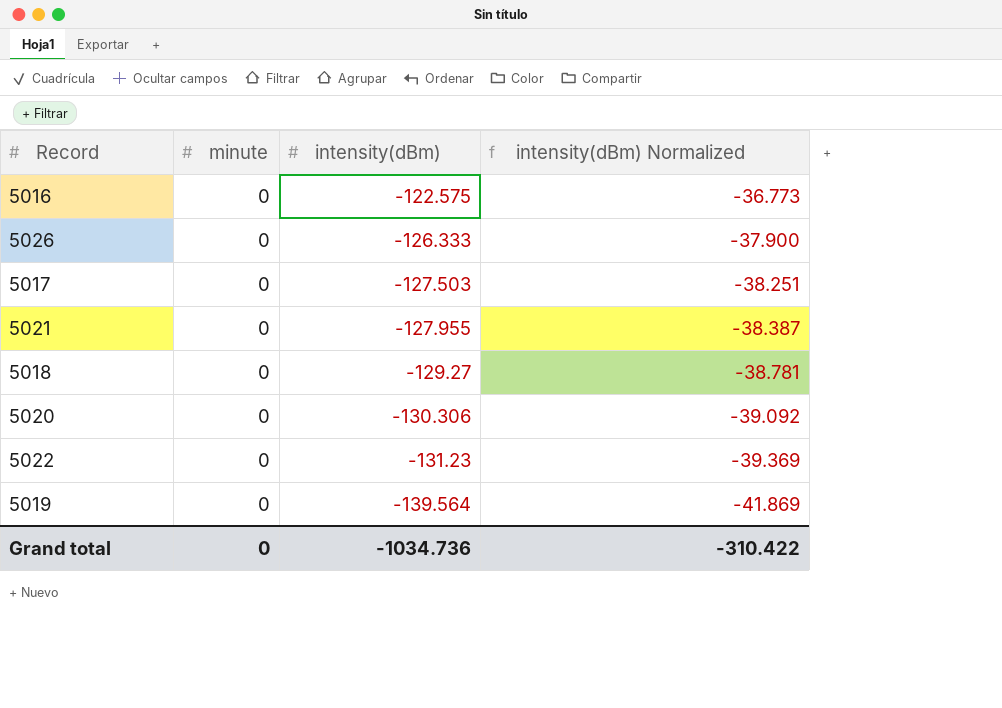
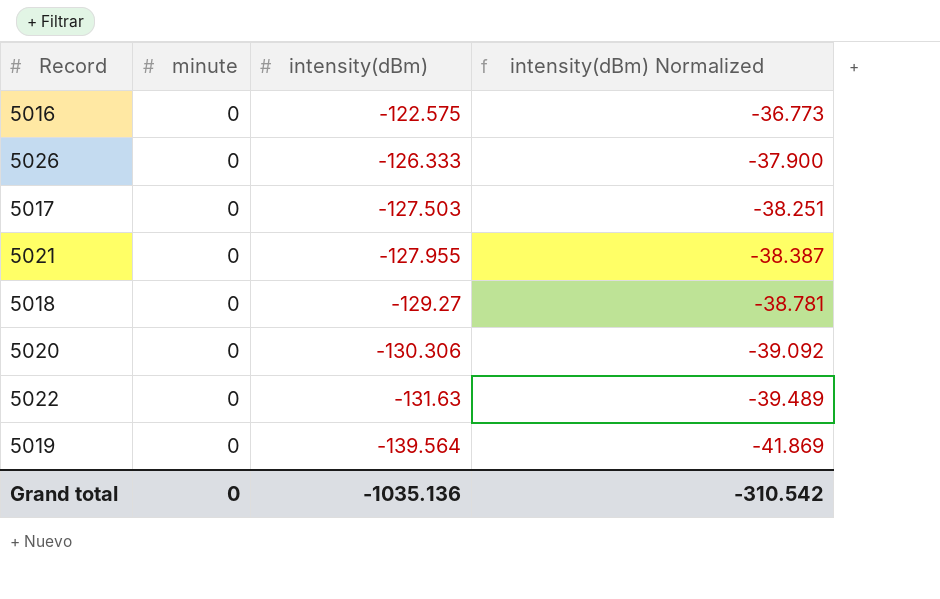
5022 | intensity(dBm): -131.23 -> -131.63
5022 | intensity(dBm) Normalized: -39.369 -> -39.489
Grand total | intensity(dBm): -1034.736 -> -1035.136
Grand total | intensity(dBm) Normalized: -310.422 -> -310.542

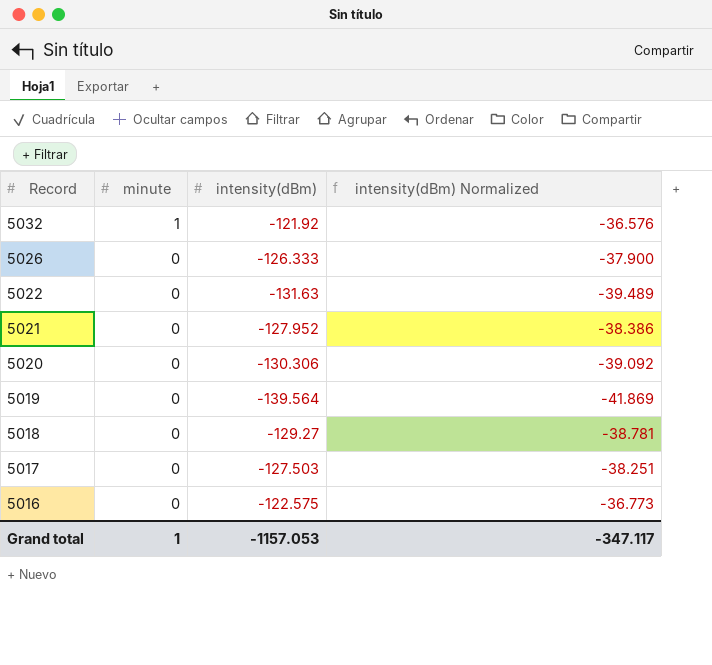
row order: intensity(dBm) descending -> Record descending
row 5032: none -> 1 | -121.92 | -36.576
5021 | intensity(dBm): -127.955 -> -127.952
5021 | intensity(dBm) Normalized: -38.387 -> -38.386
Grand total | minute: 0 -> 1
Grand total | intensity(dBm): -1035.136 -> -1157.053
Grand total | intensity(dBm) Normalized: -310.542 -> -347.117

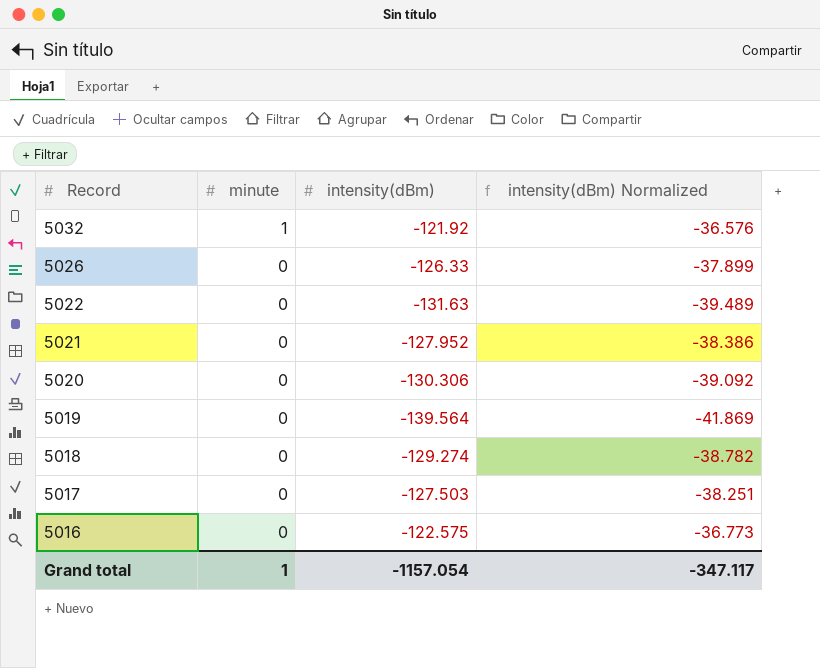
5026 | intensity(dBm): -126.333 -> -126.33
5026 | intensity(dBm) Normalized: -37.900 -> -37.899
5018 | intensity(dBm): -129.27 -> -129.274
5018 | intensity(dBm) Normalized: -38.781 -> -38.782
Grand total | intensity(dBm): -1157.053 -> -1157.054

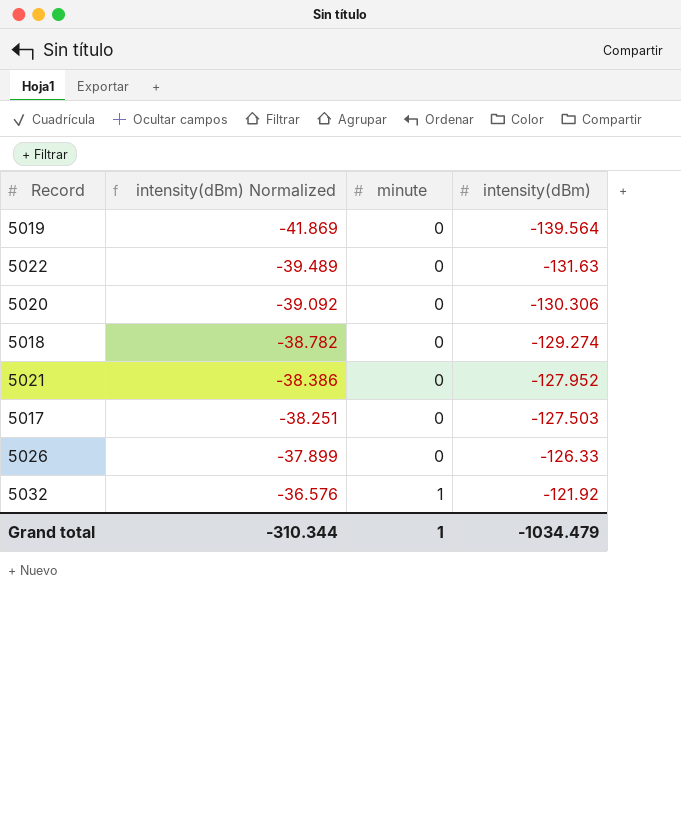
row order: Record descending -> intensity(dBm) Normalized ascending
column intensity(dBm) Normalized | position: 4 -> 2
row 5016: 0 | -122.575 | -36.773 -> none
Grand total | intensity(dBm) Normalized: -347.117 -> -310.344
Grand total | intensity(dBm): -1157.054 -> -1034.479

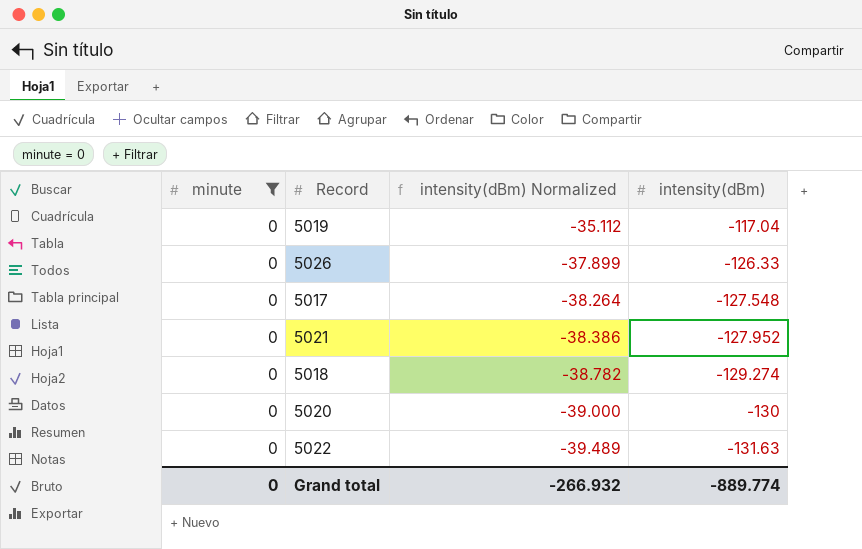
filter: none -> minute = 0
row order: intensity(dBm) Normalized ascending -> intensity(dBm) Normalized descending
column minute | position: 3 -> 1
5019 | intensity(dBm) Normalized: -41.869 -> -35.112
5019 | intensity(dBm): -139.564 -> -117.04
5017 | intensity(dBm) Normalized: -38.251 -> -38.264
5017 | intensity(dBm): -127.503 -> -127.548
5020 | intensity(dBm) Normalized: -39.092 -> -39.000
5020 | intensity(dBm): -130.306 -> -130
Grand total | minute: 1 -> 0
Grand total | intensity(dBm) Normalized: -310.344 -> -266.932
Grand total | intensity(dBm): -1034.479 -> -889.774

